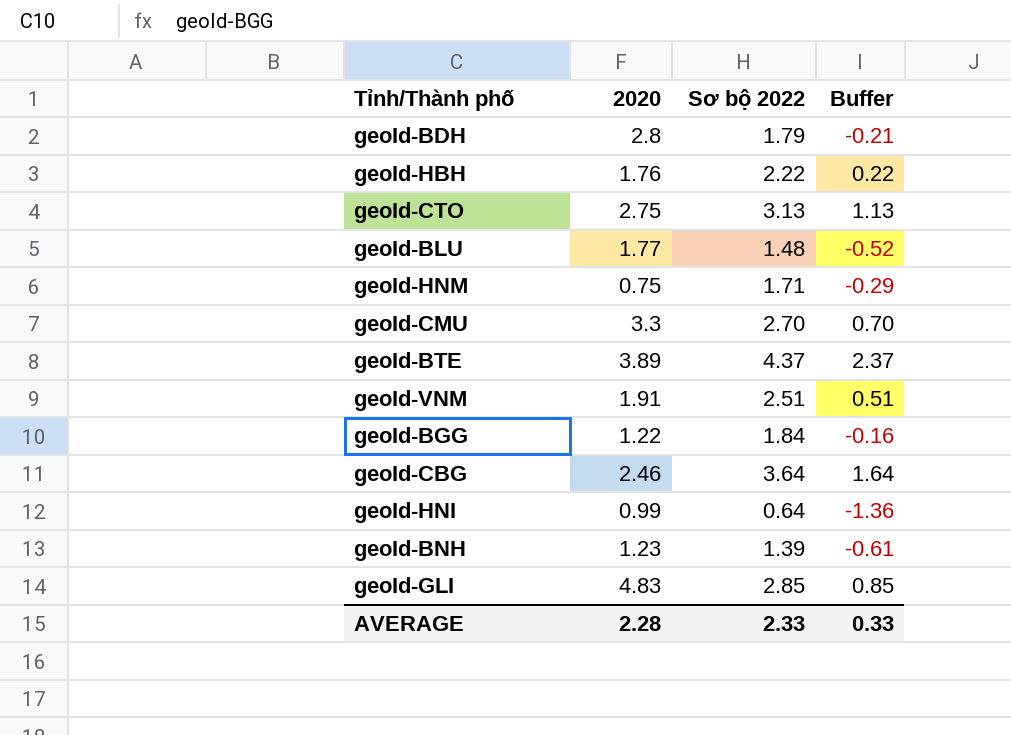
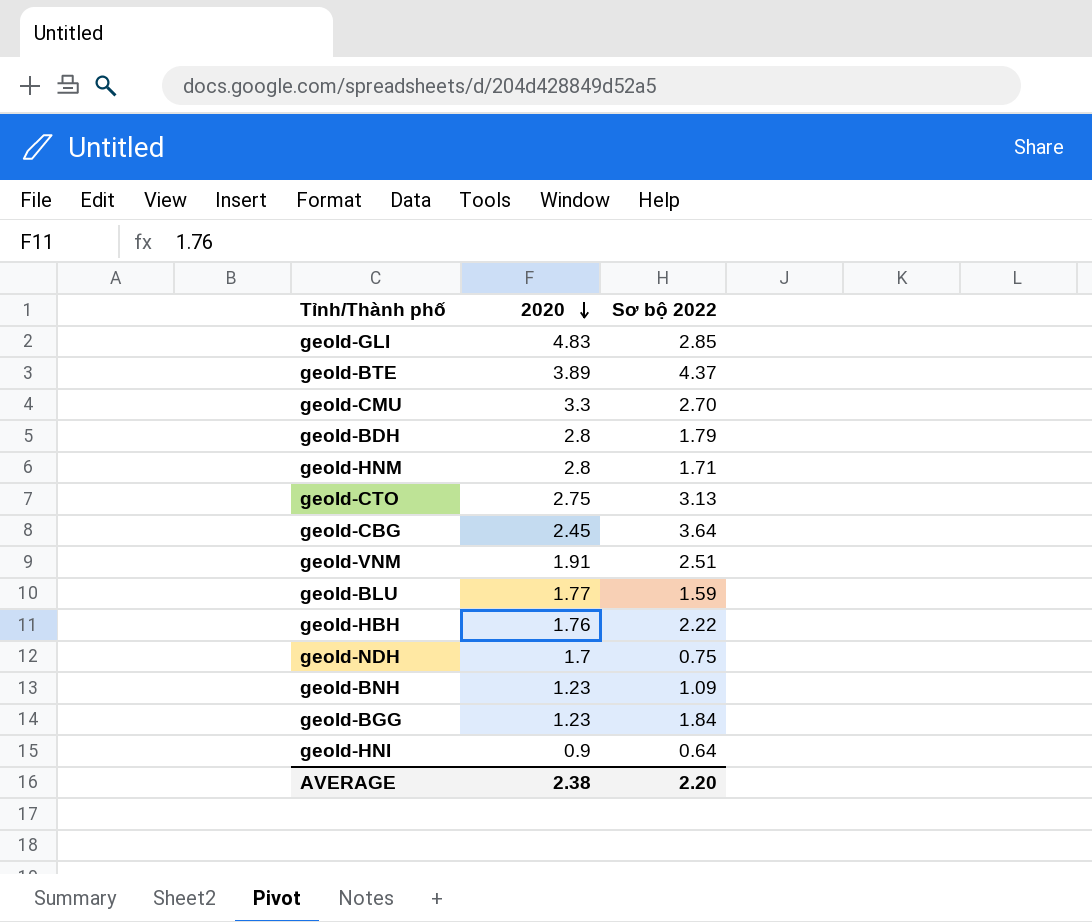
row order: none -> 2020 descending
column Buffer | formula: [Sơ bộ 2022] - 2 -> none
geoId-HNM | 2020: 0.75 -> 2.8
geoId-CBG | 2020: 2.46 -> 2.45
geoId-BLU | Sơ bộ 2022: 1.48 -> 1.59
row geoId-NDH: none -> 1.7 | 0.75
geoId-BNH | Sơ bộ 2022: 1.39 -> 1.09
geoId-BGG | 2020: 1.22 -> 1.23
geoId-HNI | 2020: 0.99 -> 0.9
AVERAGE | 2020: 2.28 -> 2.38
AVERAGE | Sơ bộ 2022: 2.33 -> 2.20

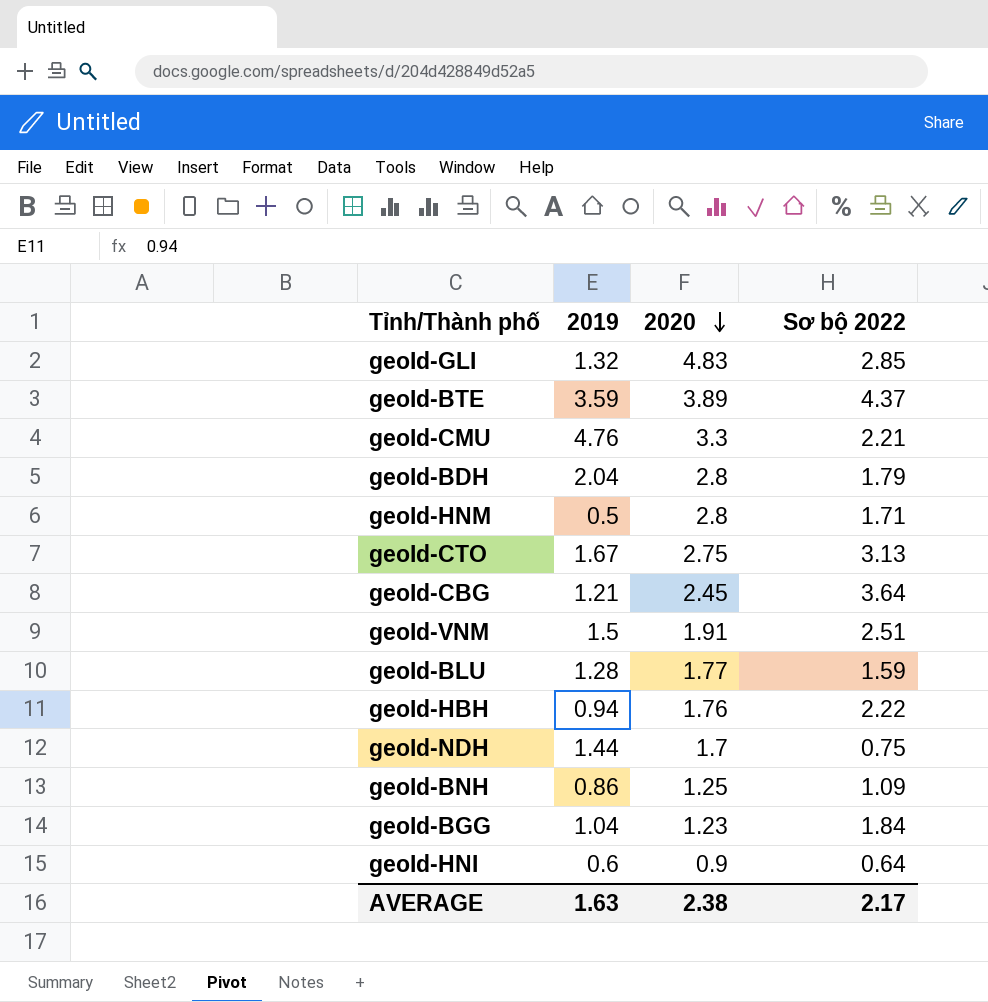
column 2019 | position: none -> 2
geoId-CMU | Sơ bộ 2022: 2.70 -> 2.21
geoId-BNH | 2020: 1.23 -> 1.25
AVERAGE | Sơ bộ 2022: 2.20 -> 2.17

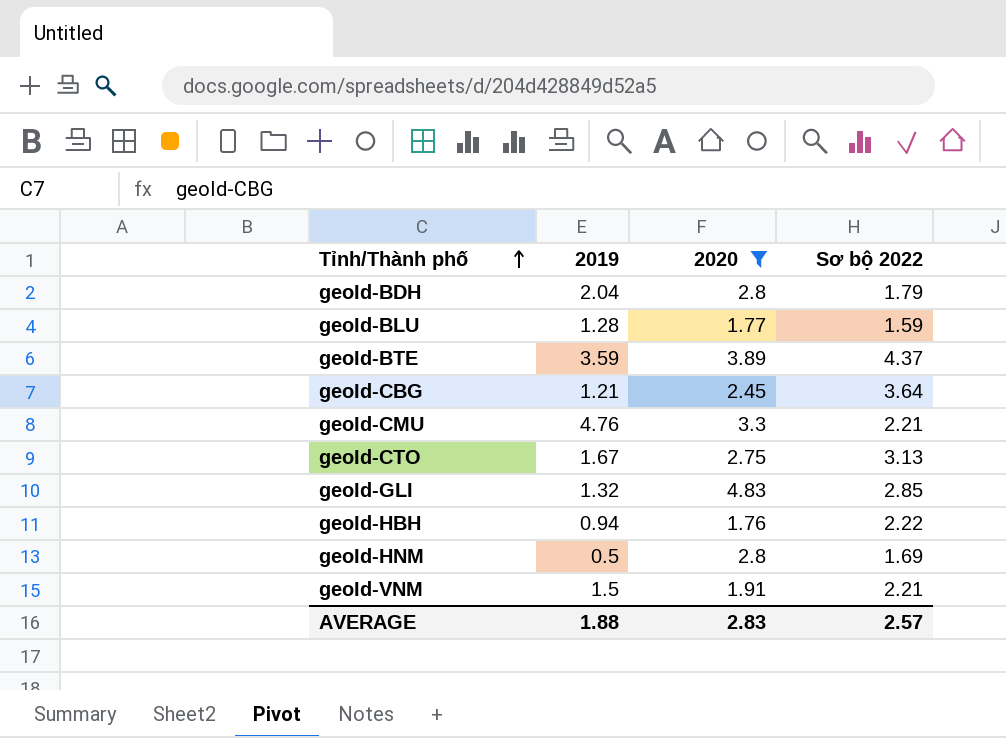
filter: none -> 2020 >= 1.76
row order: 2020 descending -> Tỉnh/Thành phố ascending
geoId-HNM | Sơ bộ 2022: 1.71 -> 1.69
geoId-VNM | Sơ bộ 2022: 2.51 -> 2.21
AVERAGE | 2019: 1.63 -> 1.88
AVERAGE | 2020: 2.38 -> 2.83
AVERAGE | Sơ bộ 2022: 2.17 -> 2.57

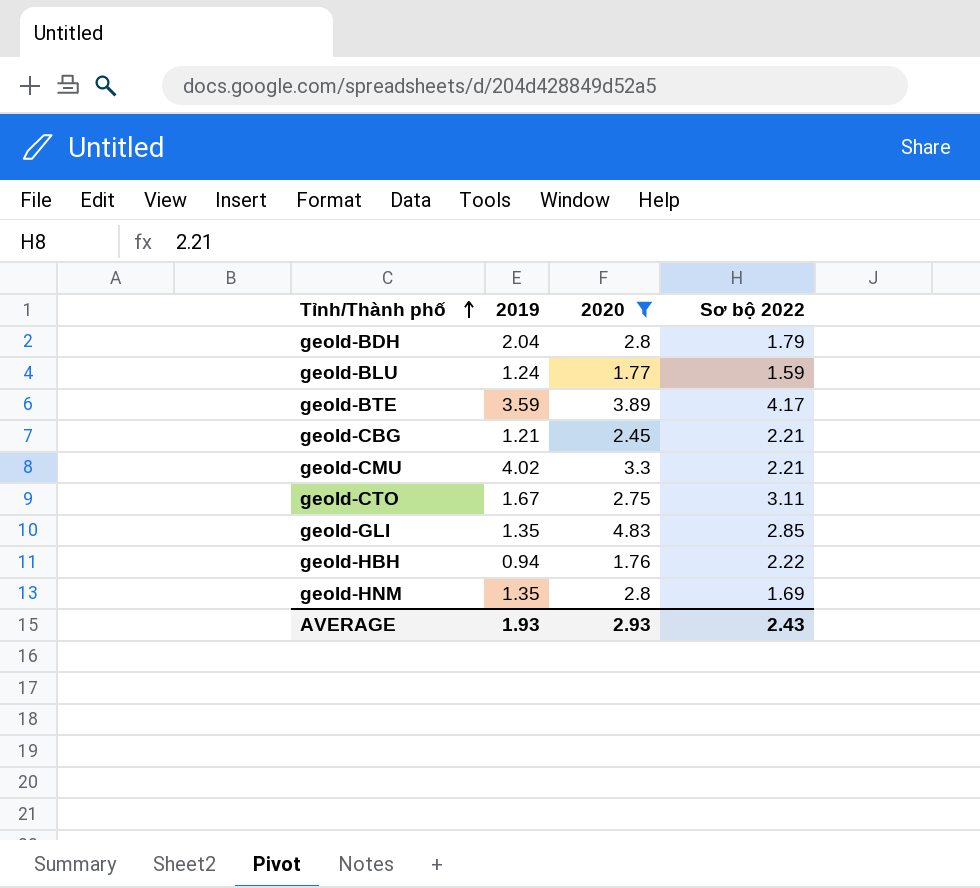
row geoId-VNM: 1.5 | 1.91 | 2.21 -> none
geoId-BLU | 2019: 1.28 -> 1.24
geoId-BTE | Sơ bộ 2022: 4.37 -> 4.17
geoId-CBG | Sơ bộ 2022: 3.64 -> 2.21
geoId-CMU | 2019: 4.76 -> 4.02
geoId-CTO | Sơ bộ 2022: 3.13 -> 3.11
geoId-GLI | 2019: 1.32 -> 1.35
geoId-HNM | 2019: 0.5 -> 1.35
AVERAGE | 2019: 1.88 -> 1.93
AVERAGE | 2020: 2.83 -> 2.93
AVERAGE | Sơ bộ 2022: 2.57 -> 2.43

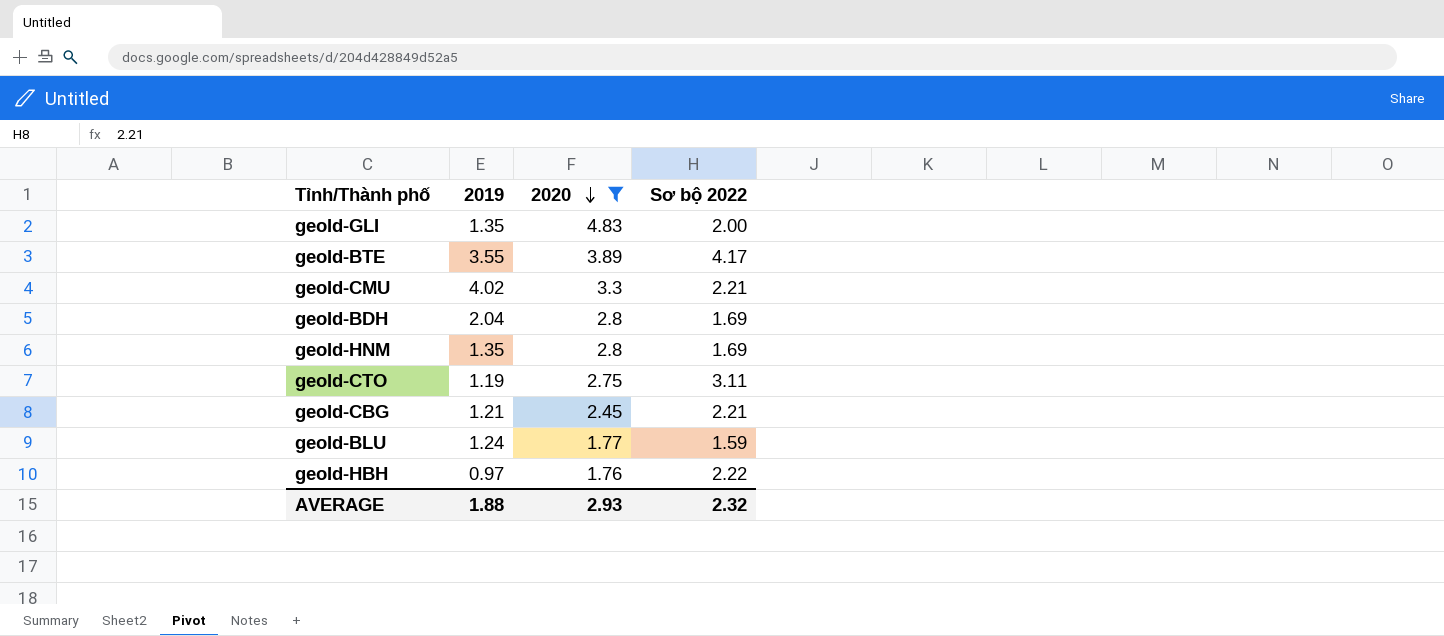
row order: Tỉnh/Thành phố ascending -> 2020 descending
geoId-GLI | Sơ bộ 2022: 2.85 -> 2.00
geoId-BTE | 2019: 3.59 -> 3.55
geoId-BDH | Sơ bộ 2022: 1.79 -> 1.69
geoId-CTO | 2019: 1.67 -> 1.19
geoId-HBH | 2019: 0.94 -> 0.97
AVERAGE | 2019: 1.93 -> 1.88
AVERAGE | Sơ bộ 2022: 2.43 -> 2.32

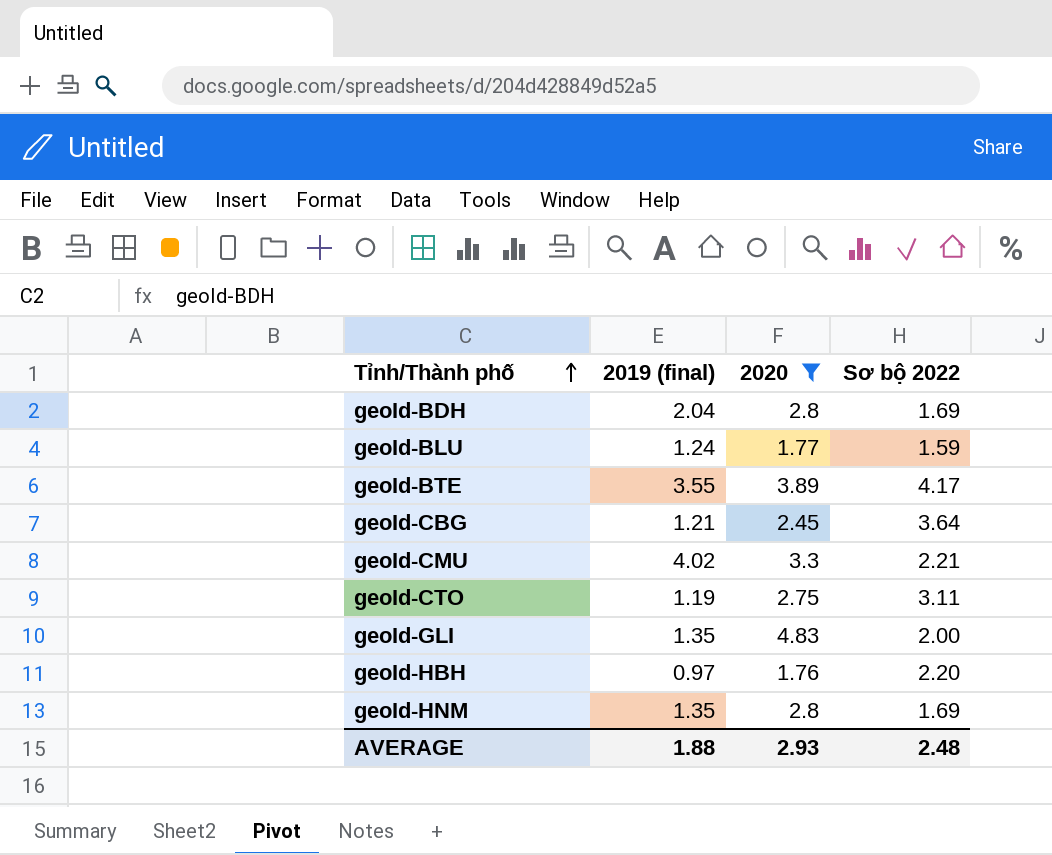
row order: 2020 descending -> Tỉnh/Thành phố ascending
column name: 2019 -> 2019 (final)
geoId-CBG | Sơ bộ 2022: 2.21 -> 3.64
geoId-HBH | Sơ bộ 2022: 2.22 -> 2.20
AVERAGE | Sơ bộ 2022: 2.32 -> 2.48

